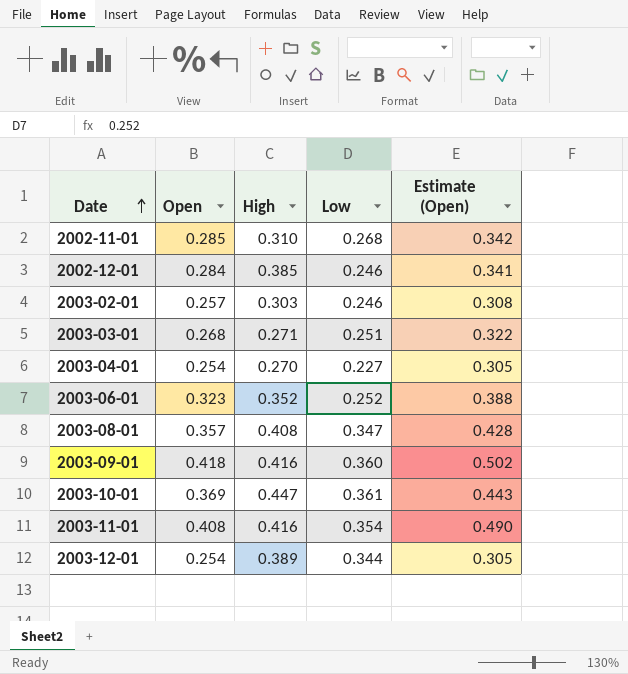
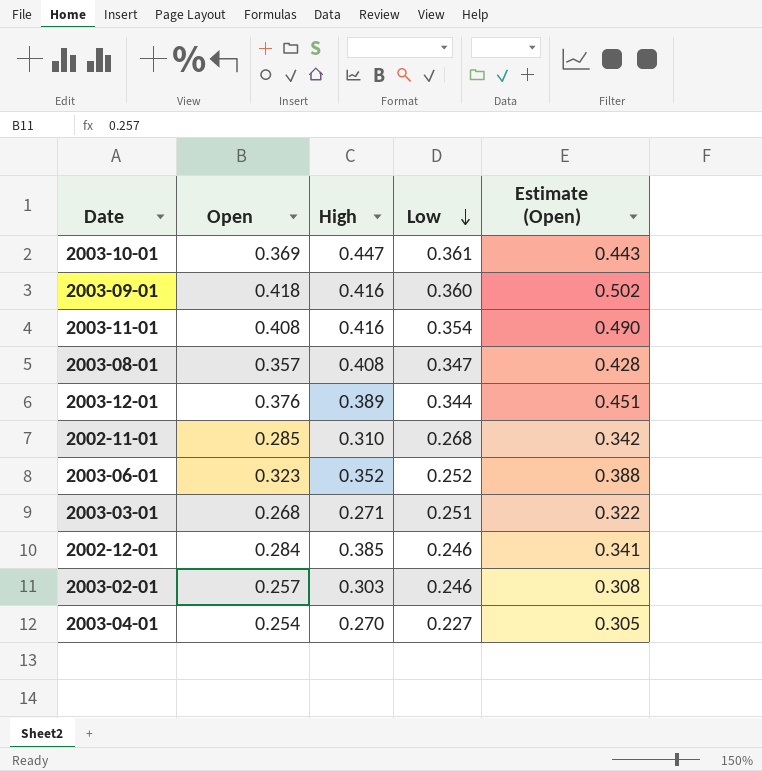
row order: Date ascending -> Low descending
2003-12-01 | Open: 0.254 -> 0.376
2003-12-01 | Estimate (Open): 0.305 -> 0.451

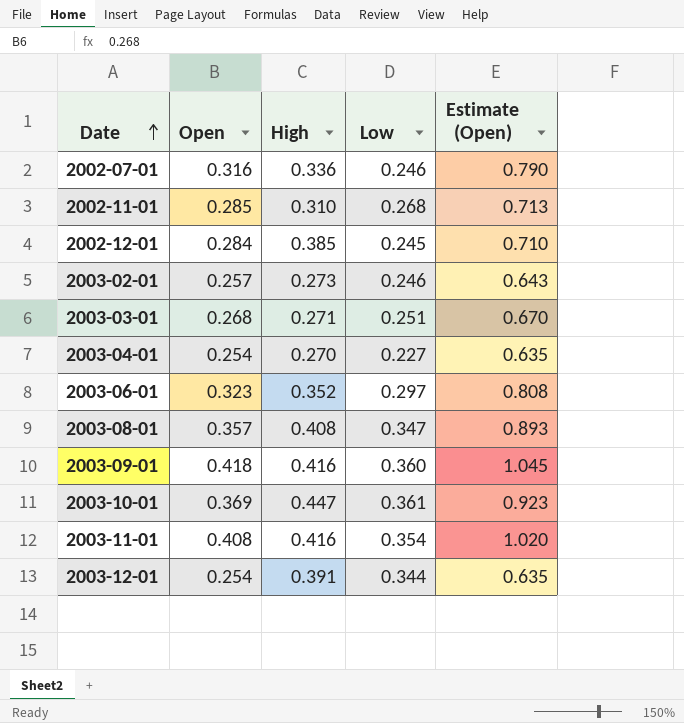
row order: Low descending -> Date ascending
column Estimate (Open) | formula: [Open] * 1.2 -> [Open] * 2.5
row 2002-07-01: none -> 0.316 | 0.336 | 0.246 | 0.790
2002-12-01 | Low: 0.246 -> 0.245
2003-02-01 | High: 0.303 -> 0.273
2003-06-01 | Low: 0.252 -> 0.297
2003-12-01 | Open: 0.376 -> 0.254
2003-12-01 | High: 0.389 -> 0.391

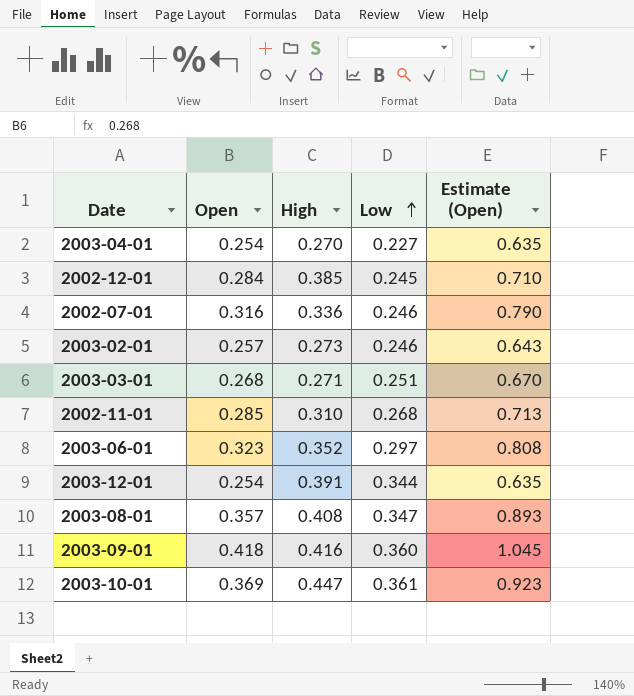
row order: Date ascending -> Low ascending
row 2003-11-01: 0.408 | 0.416 | 0.354 | 1.020 -> none

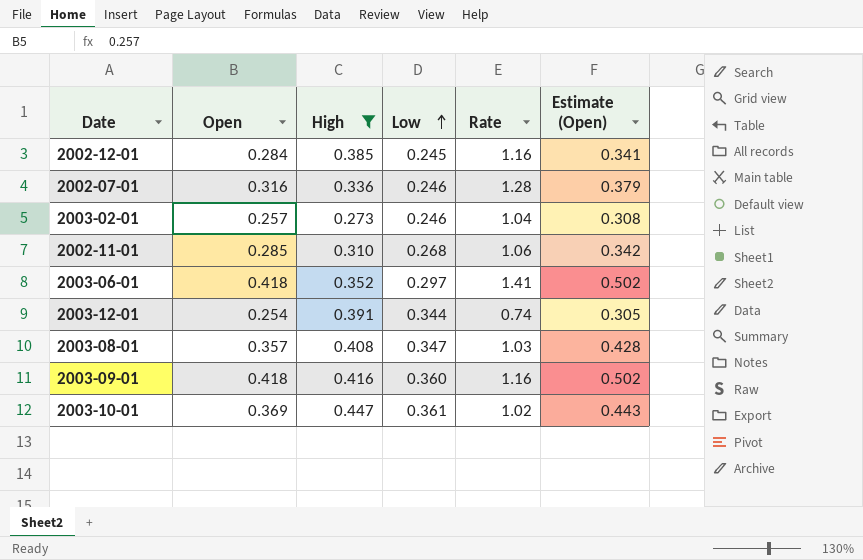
filter: none -> High >= 0.273
column Rate | formula: none -> [Open] / [Low]
column Estimate (Open) | formula: [Open] * 2.5 -> [Open] * 1.2
2003-06-01 | Open: 0.323 -> 0.418

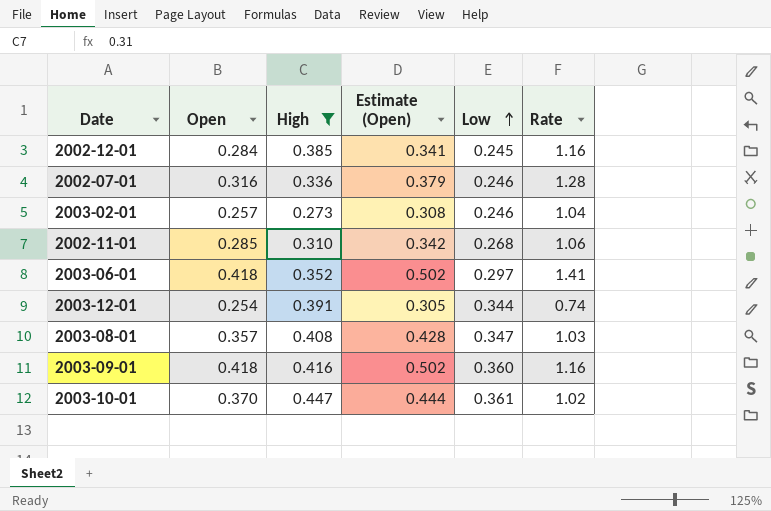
column Estimate (Open) | position: 6 -> 4
2003-10-01 | Open: 0.369 -> 0.370
2003-10-01 | Estimate (Open): 0.443 -> 0.444

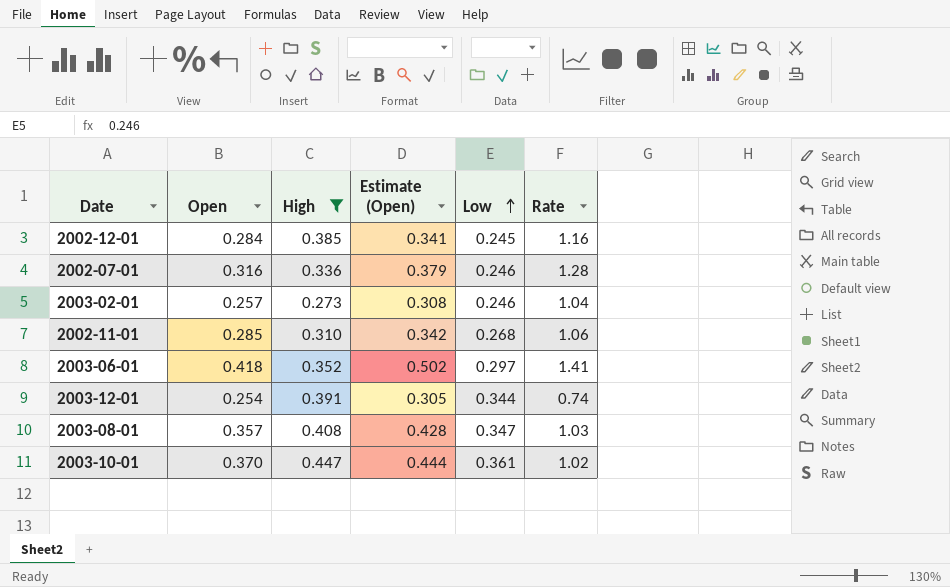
row 2003-09-01: 0.418 | 0.416 | 0.502 | 0.360 | 1.16 -> none

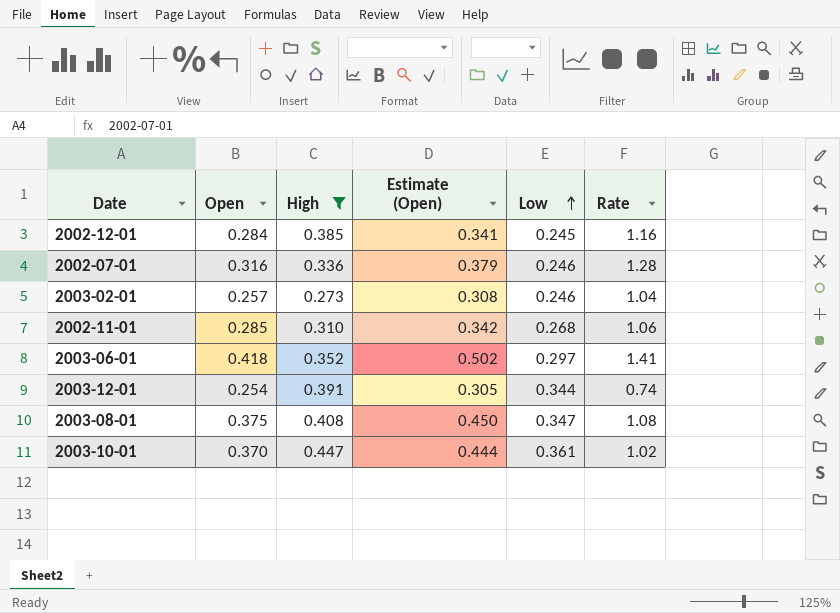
2003-08-01 | Open: 0.357 -> 0.375
2003-08-01 | Estimate (Open): 0.428 -> 0.450
2003-08-01 | Rate: 1.03 -> 1.08

